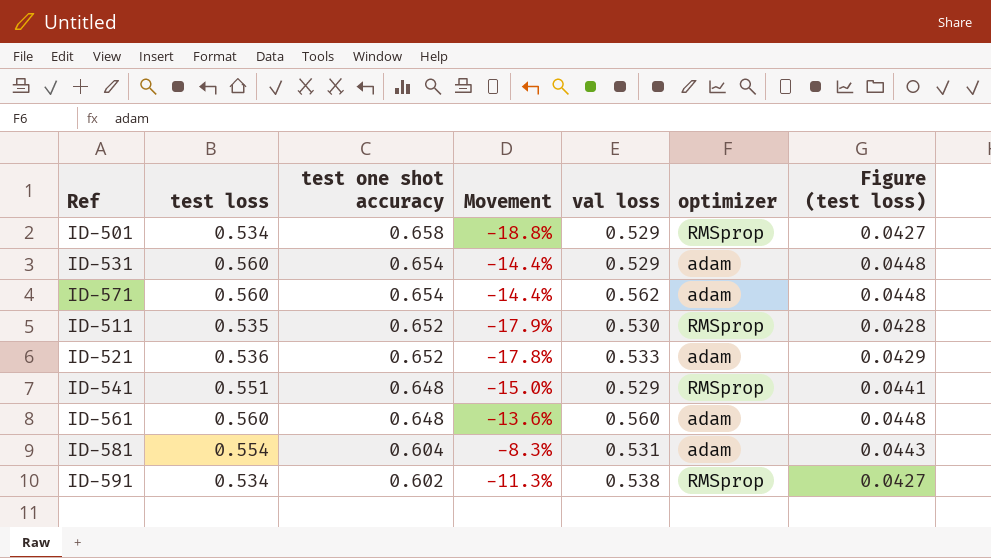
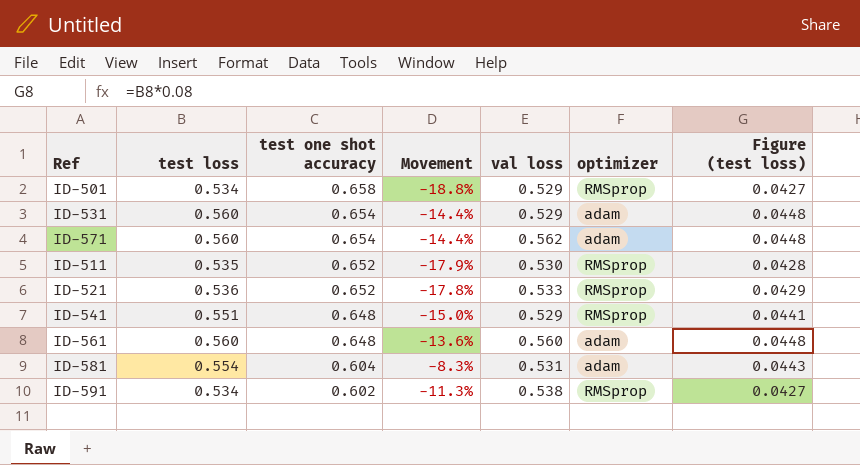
ID-521 | optimizer: adam -> RMSprop

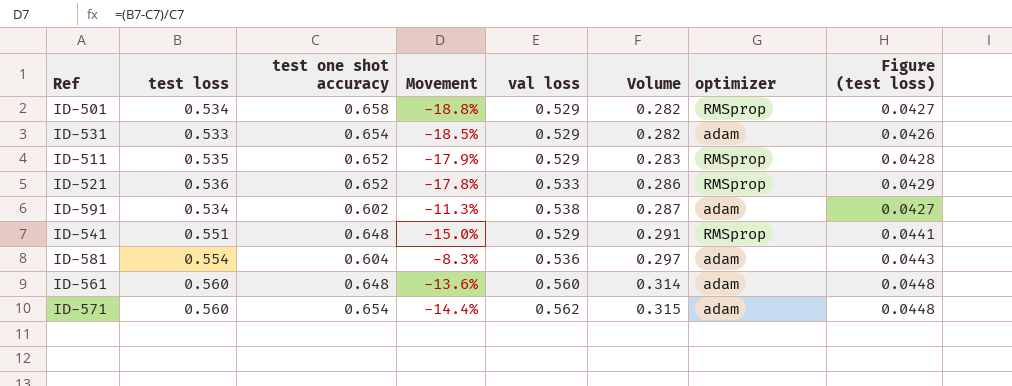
row order: test one shot accuracy descending -> Volume ascending
column Volume | formula: none -> [test loss] * [val loss]
ID-531 | test loss: 0.560 -> 0.533
ID-531 | Movement: -14.4% -> -18.5%
ID-531 | Figure (test loss): 0.0448 -> 0.0426
ID-511 | val loss: 0.530 -> 0.529
ID-591 | optimizer: RMSprop -> adam
ID-581 | val loss: 0.531 -> 0.536

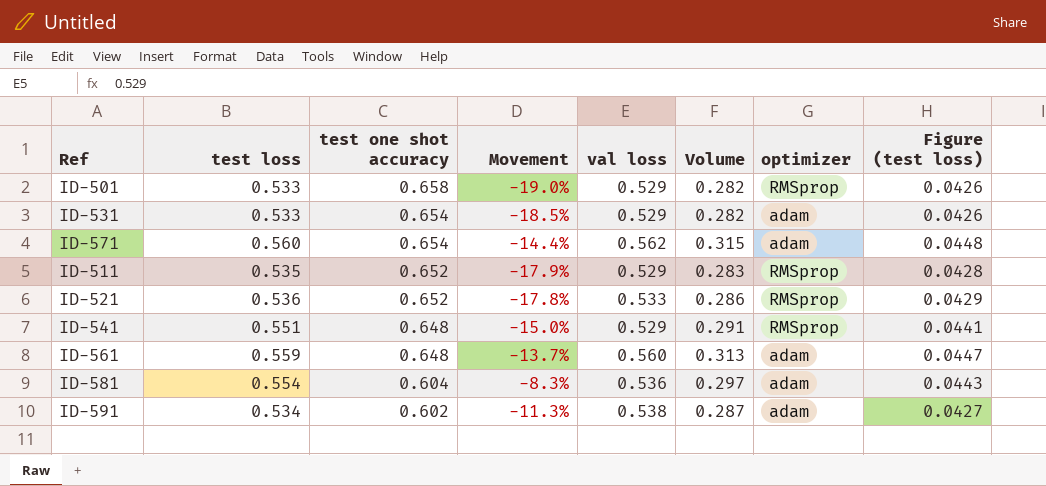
row order: Volume ascending -> test one shot accuracy descending
ID-501 | test loss: 0.534 -> 0.533
ID-501 | Movement: -18.8% -> -19.0%
ID-501 | Figure (test loss): 0.0427 -> 0.0426
ID-561 | test loss: 0.560 -> 0.559
ID-561 | Movement: -13.6% -> -13.7%
ID-561 | Volume: 0.314 -> 0.313
ID-561 | Figure (test loss): 0.0448 -> 0.0447

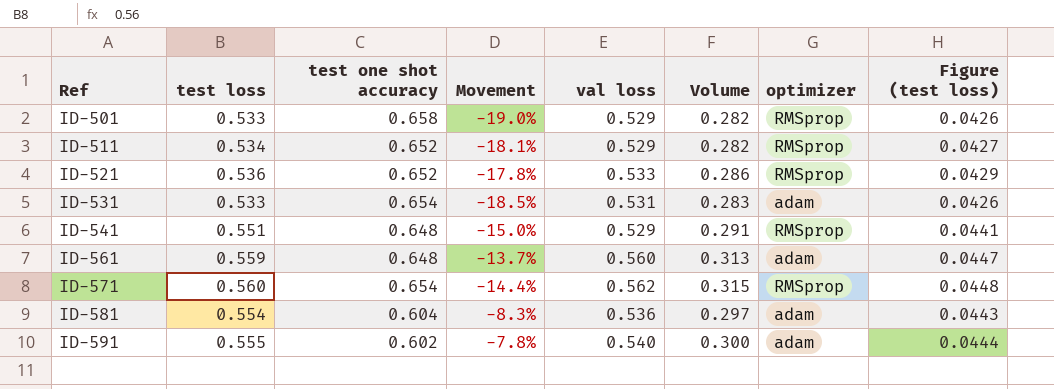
row order: test one shot accuracy descending -> Ref ascending
ID-511 | test loss: 0.535 -> 0.534
ID-511 | Movement: -17.9% -> -18.1%
ID-511 | Volume: 0.283 -> 0.282
ID-511 | Figure (test loss): 0.0428 -> 0.0427
ID-531 | val loss: 0.529 -> 0.531
ID-531 | Volume: 0.282 -> 0.283
ID-571 | optimizer: adam -> RMSprop
ID-591 | test loss: 0.534 -> 0.555
ID-591 | Movement: -11.3% -> -7.8%
ID-591 | val loss: 0.538 -> 0.540
ID-591 | Volume: 0.287 -> 0.300
ID-591 | Figure (test loss): 0.0427 -> 0.0444

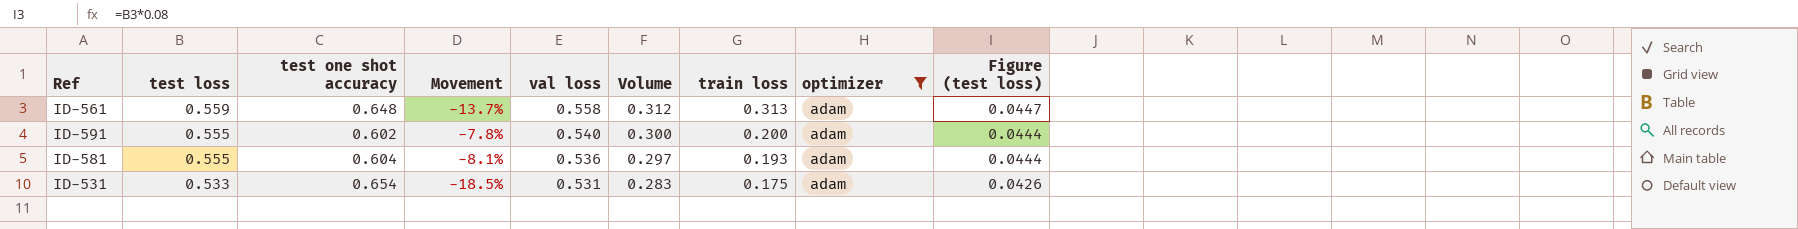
filter: none -> optimizer = adam
row order: Ref ascending -> test loss descending
column train loss | position: none -> 7
ID-561 | val loss: 0.560 -> 0.558
ID-561 | Volume: 0.313 -> 0.312
ID-581 | test loss: 0.554 -> 0.555
ID-581 | Movement: -8.3% -> -8.1%
ID-581 | Figure (test loss): 0.0443 -> 0.0444

